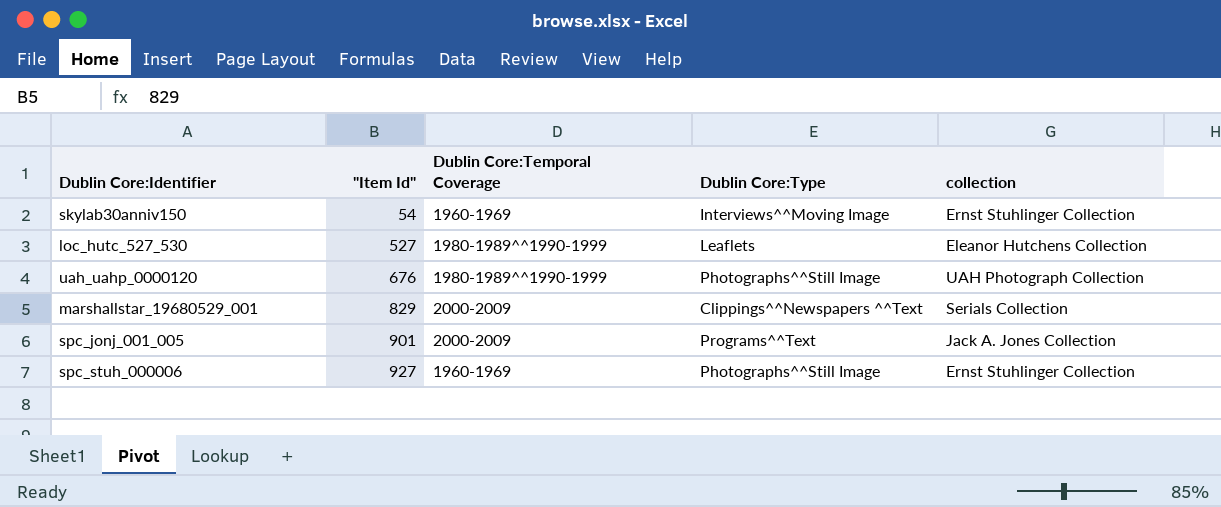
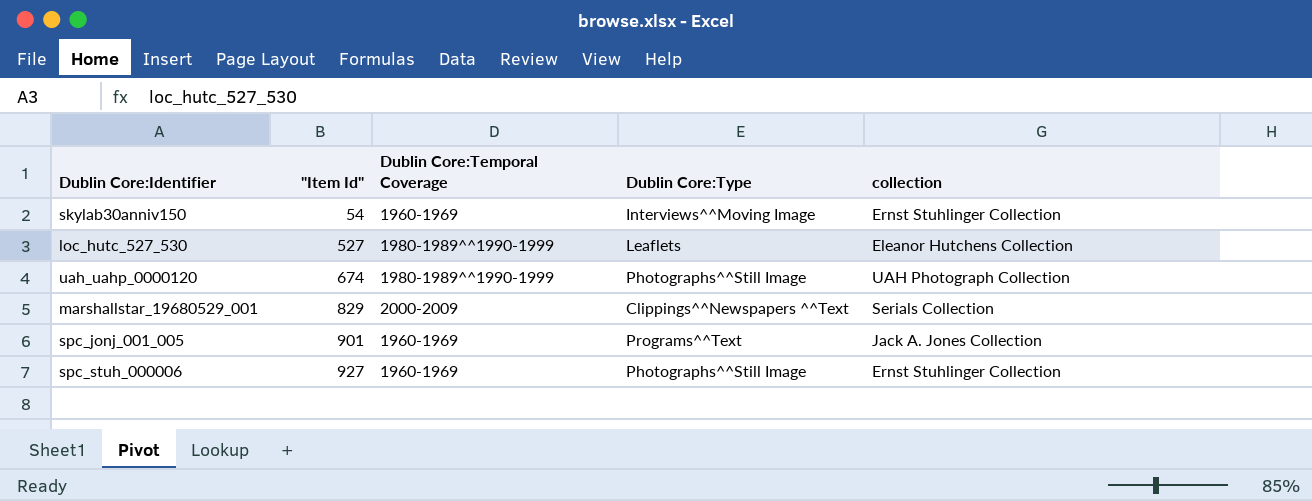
uah_uahp_0000120 | "Item Id": 676 -> 674
spc_jonj_001_005 | Dublin Core:Temporal Coverage: 2000-2009 -> 1960-1969

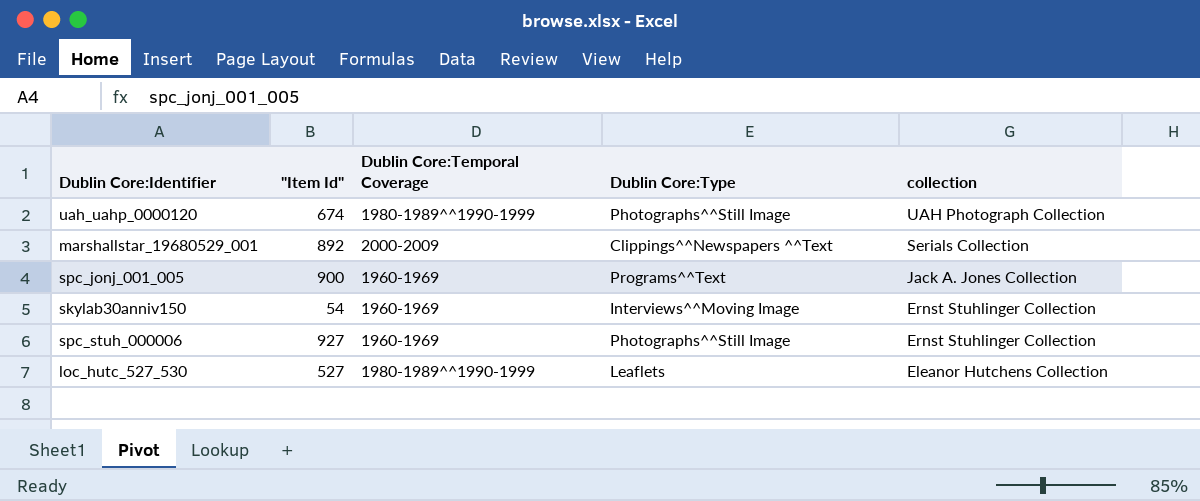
row order: "Item Id" ascending -> collection descending
marshallstar_19680529_001 | "Item Id": 829 -> 892
spc_jonj_001_005 | "Item Id": 901 -> 900

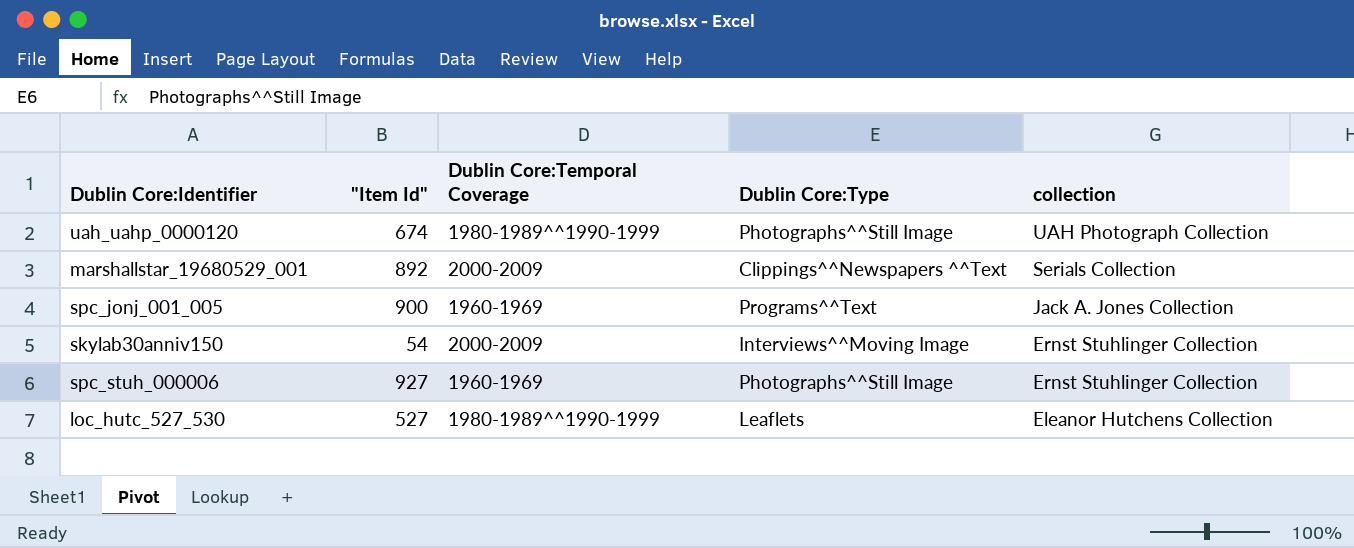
skylab30anniv150 | Dublin Core:Temporal Coverage: 1960-1969 -> 2000-2009

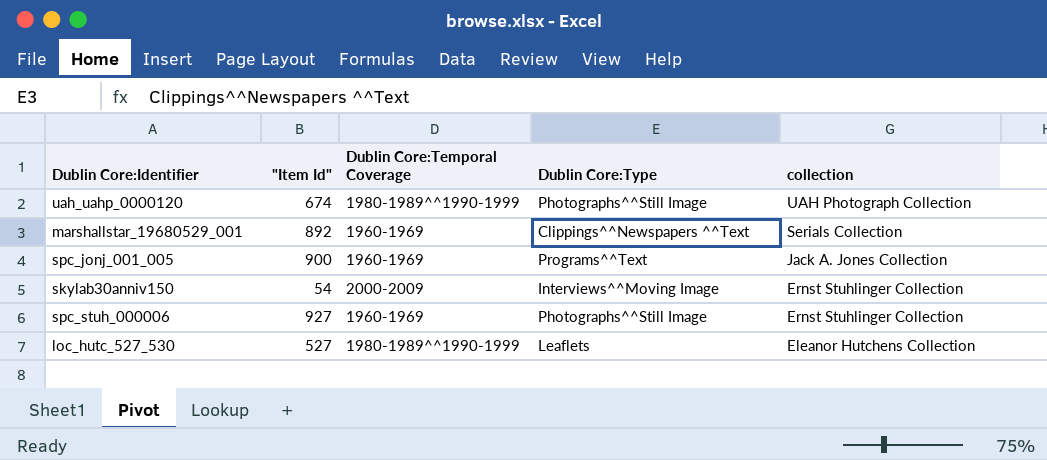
marshallstar_19680529_001 | Dublin Core:Temporal Coverage: 2000-2009 -> 1960-1969

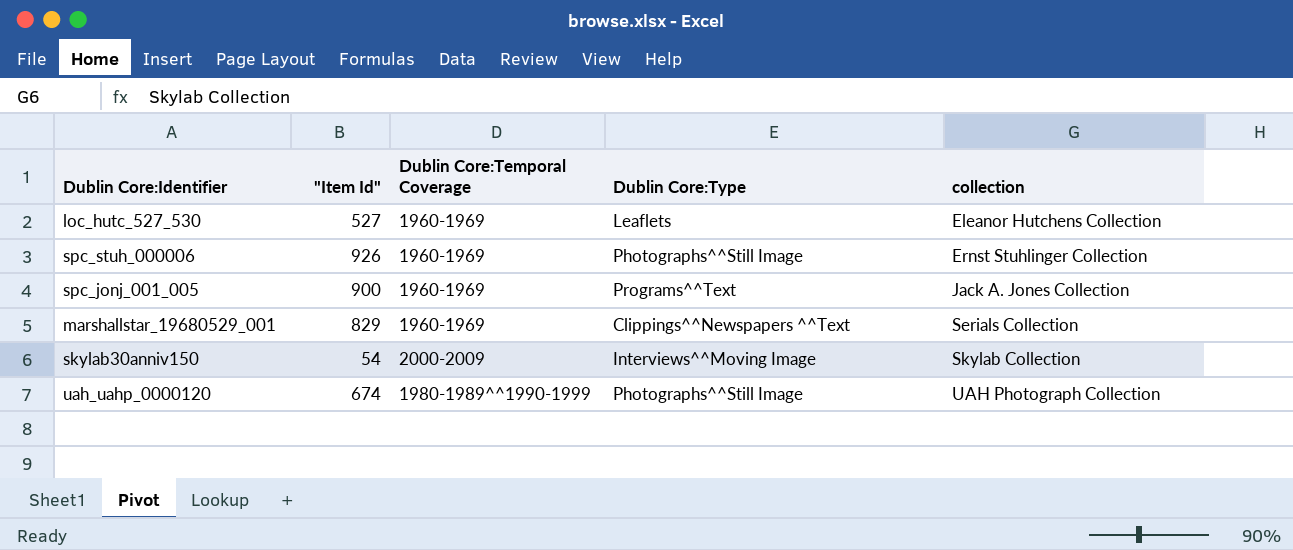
row order: collection descending -> collection ascending
loc_hutc_527_530 | Dublin Core:Temporal Coverage: 1980-1989^^1990-1999 -> 1960-1969
spc_stuh_000006 | "Item Id": 927 -> 926
marshallstar_19680529_001 | "Item Id": 892 -> 829
skylab30anniv150 | collection: Ernst Stuhlinger Collection -> Skylab Collection

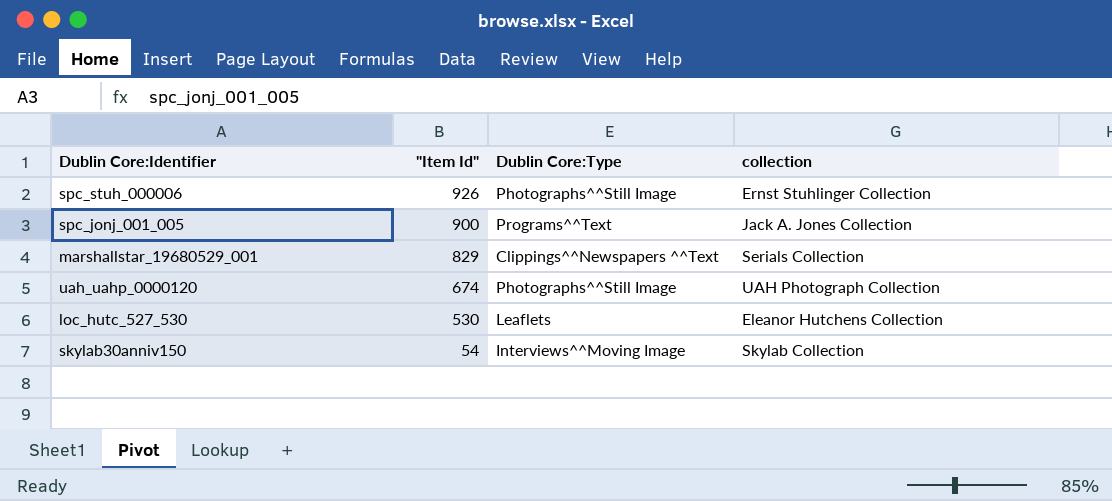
row order: collection ascending -> "Item Id" descending
column Dublin Core:Temporal Coverage | position: 3 -> none
loc_hutc_527_530 | "Item Id": 527 -> 530

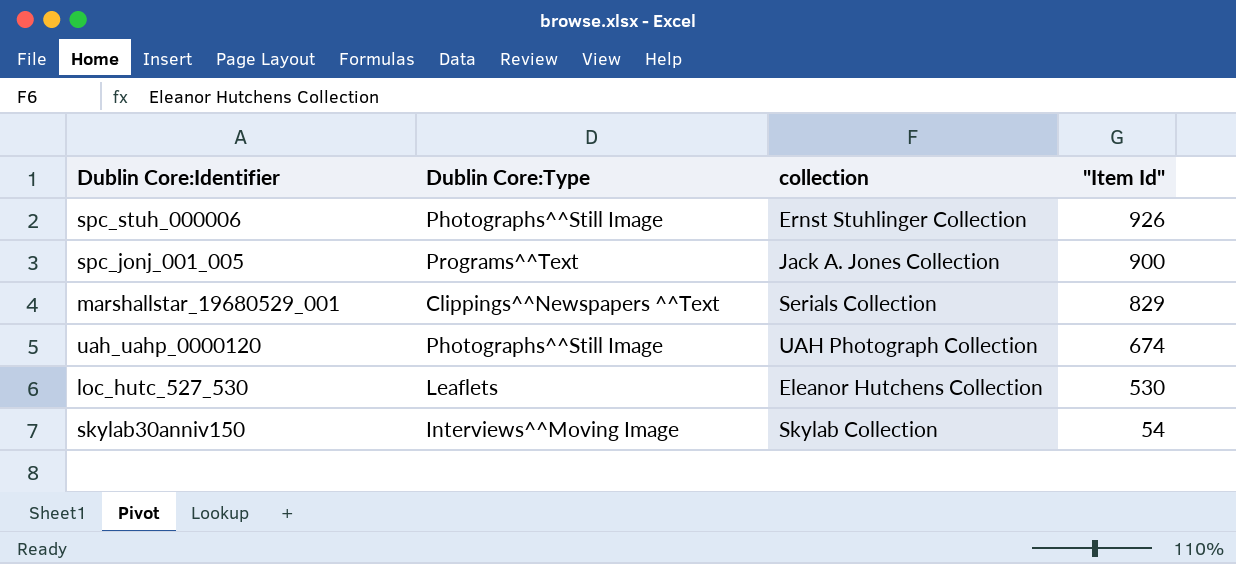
column "Item Id" | position: 2 -> 4

